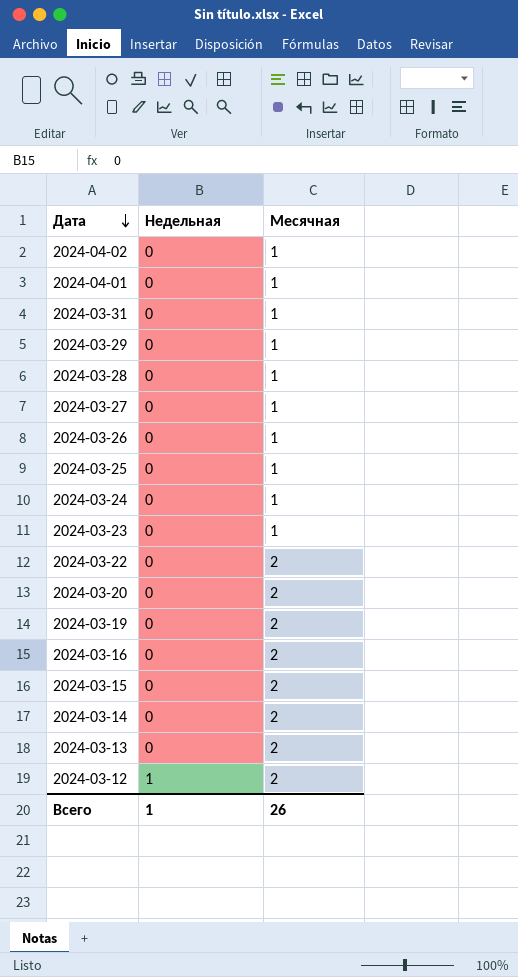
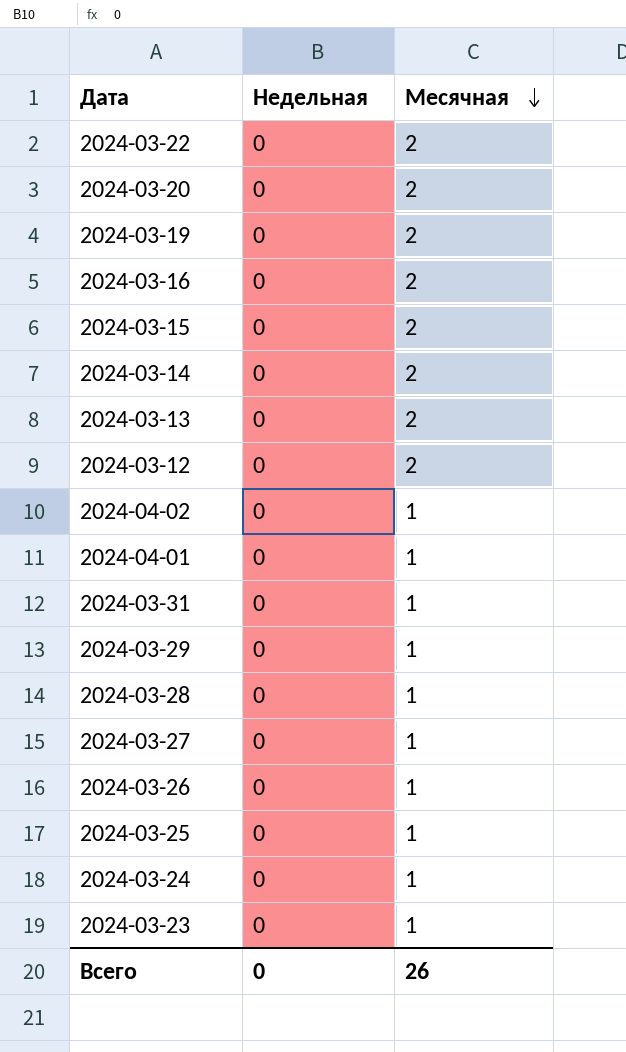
row order: Дата descending -> Месячная descending
2024-03-12 | Недельная: 1 -> 0
Всего | Недельная: 1 -> 0

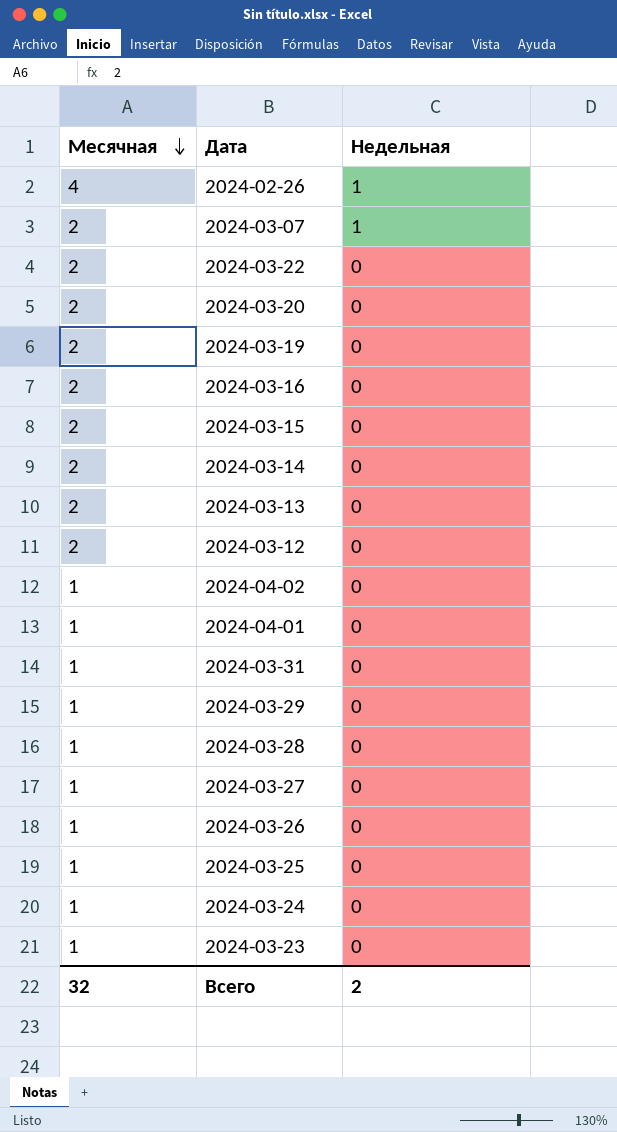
column Месячная | position: 3 -> 1
row 2024-02-26: none -> 4 | 1
row 2024-03-07: none -> 2 | 1
Всего | Месячная: 26 -> 32
Всего | Недельная: 0 -> 2

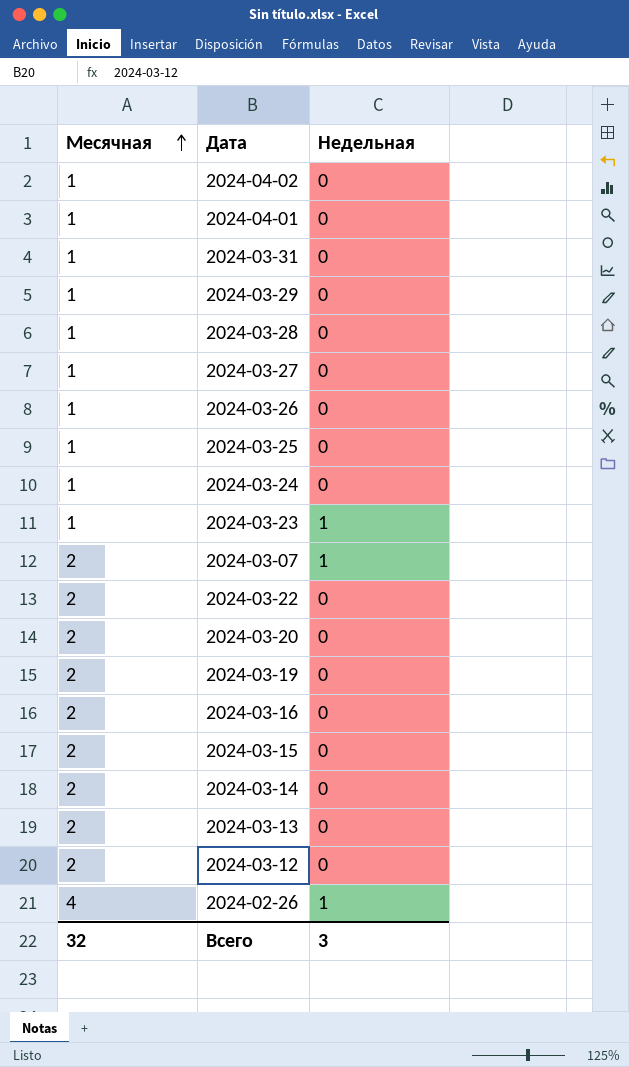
row order: Месячная descending -> Месячная ascending
2024-03-23 | Недельная: 0 -> 1
Всего | Недельная: 2 -> 3

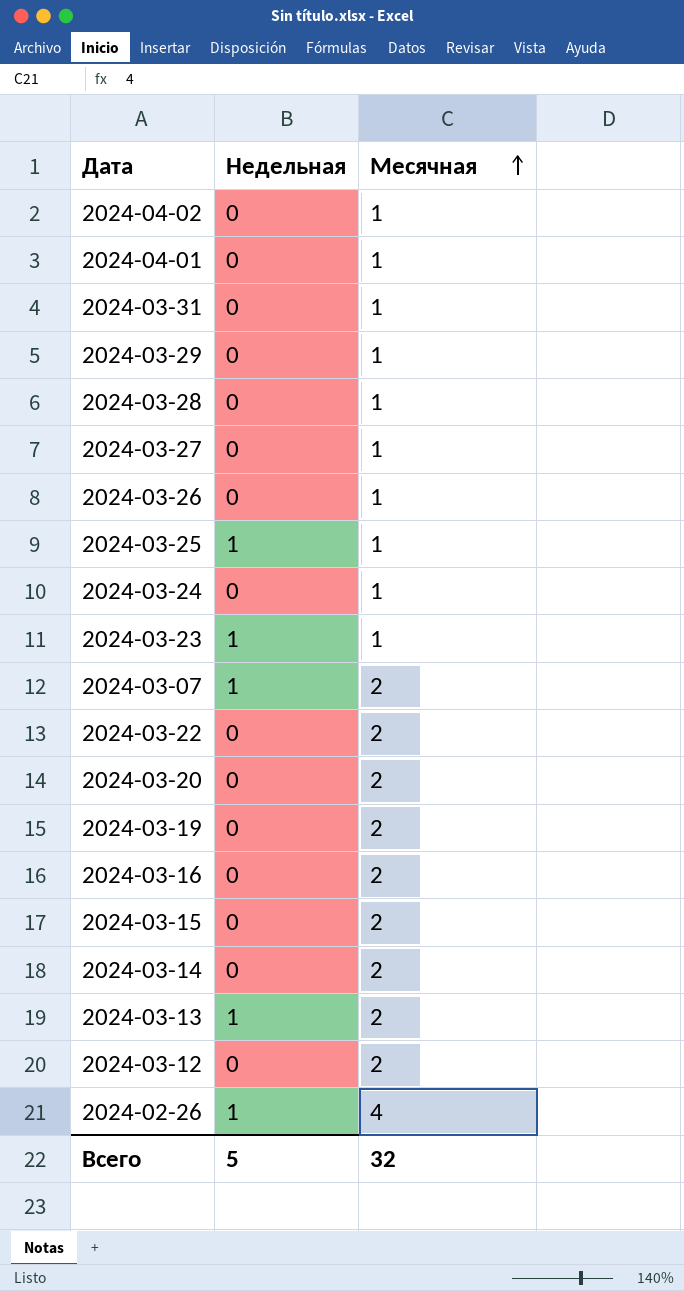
column Месячная | position: 1 -> 3
2024-03-25 | Недельная: 0 -> 1
2024-03-13 | Недельная: 0 -> 1
Всего | Недельная: 3 -> 5

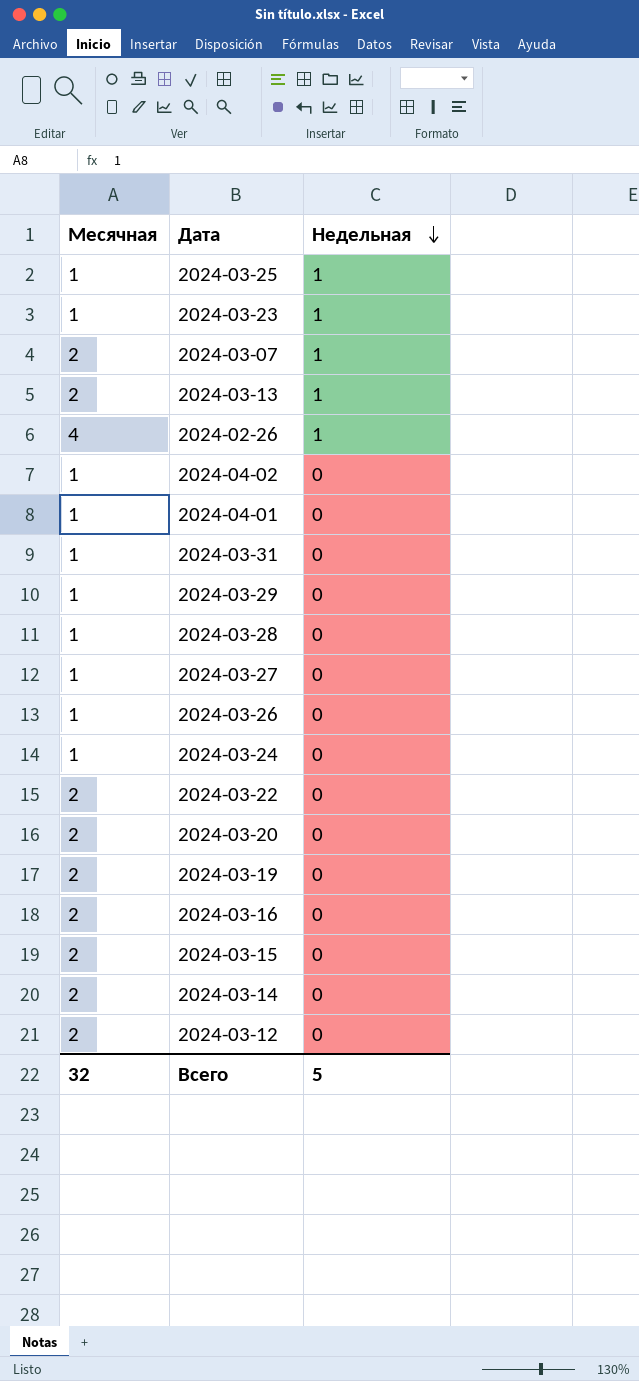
row order: Месячная ascending -> Недельная descending
column Месячная | position: 3 -> 1

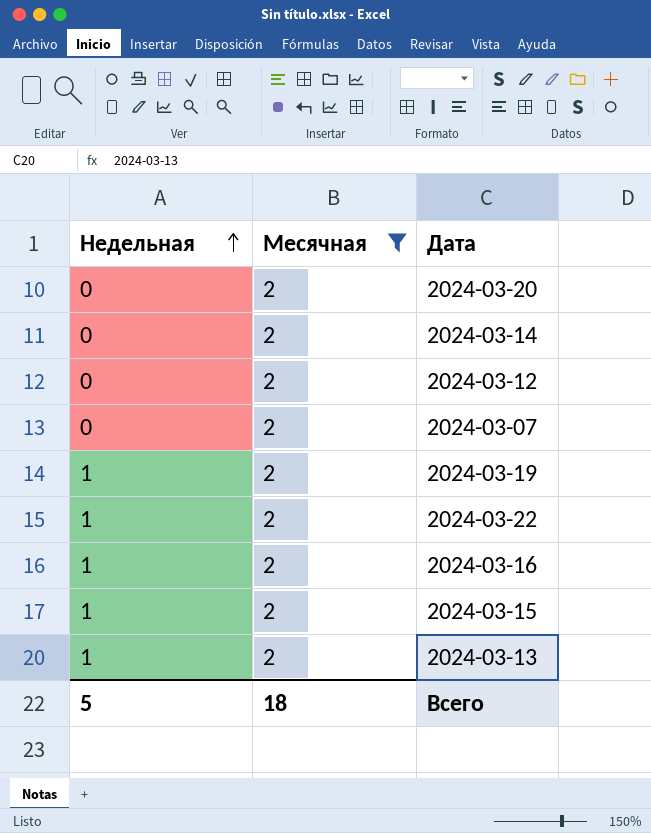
filter: none -> Месячная = 2
row order: Недельная descending -> Недельная ascending
column Недельная | position: 3 -> 1
2024-03-07 | Недельная: 1 -> 0
2024-03-19 | Недельная: 0 -> 1
2024-03-22 | Недельная: 0 -> 1
2024-03-16 | Недельная: 0 -> 1
2024-03-15 | Недельная: 0 -> 1
Всего | Месячная: 32 -> 18

